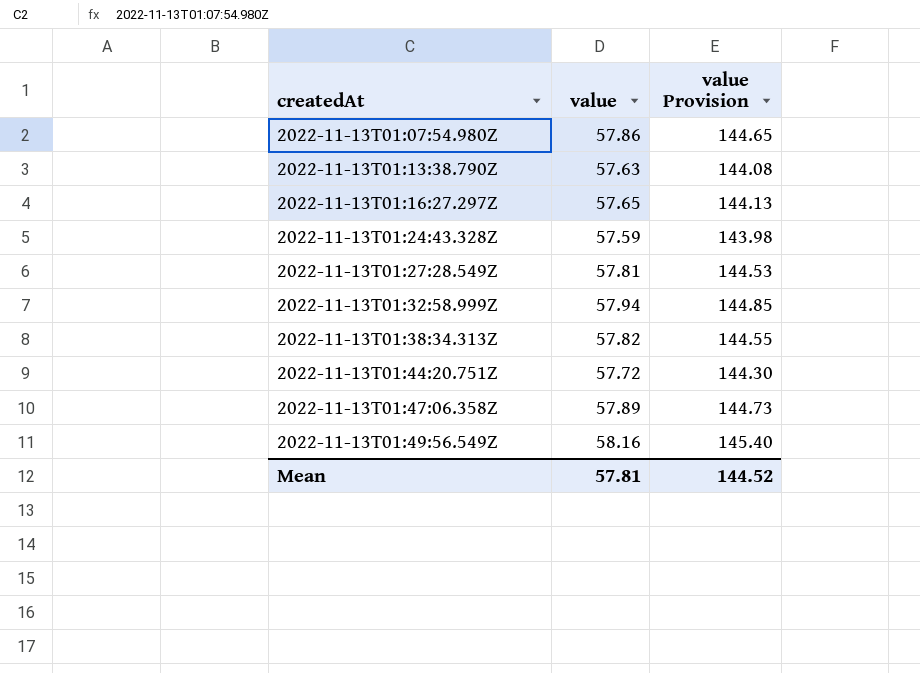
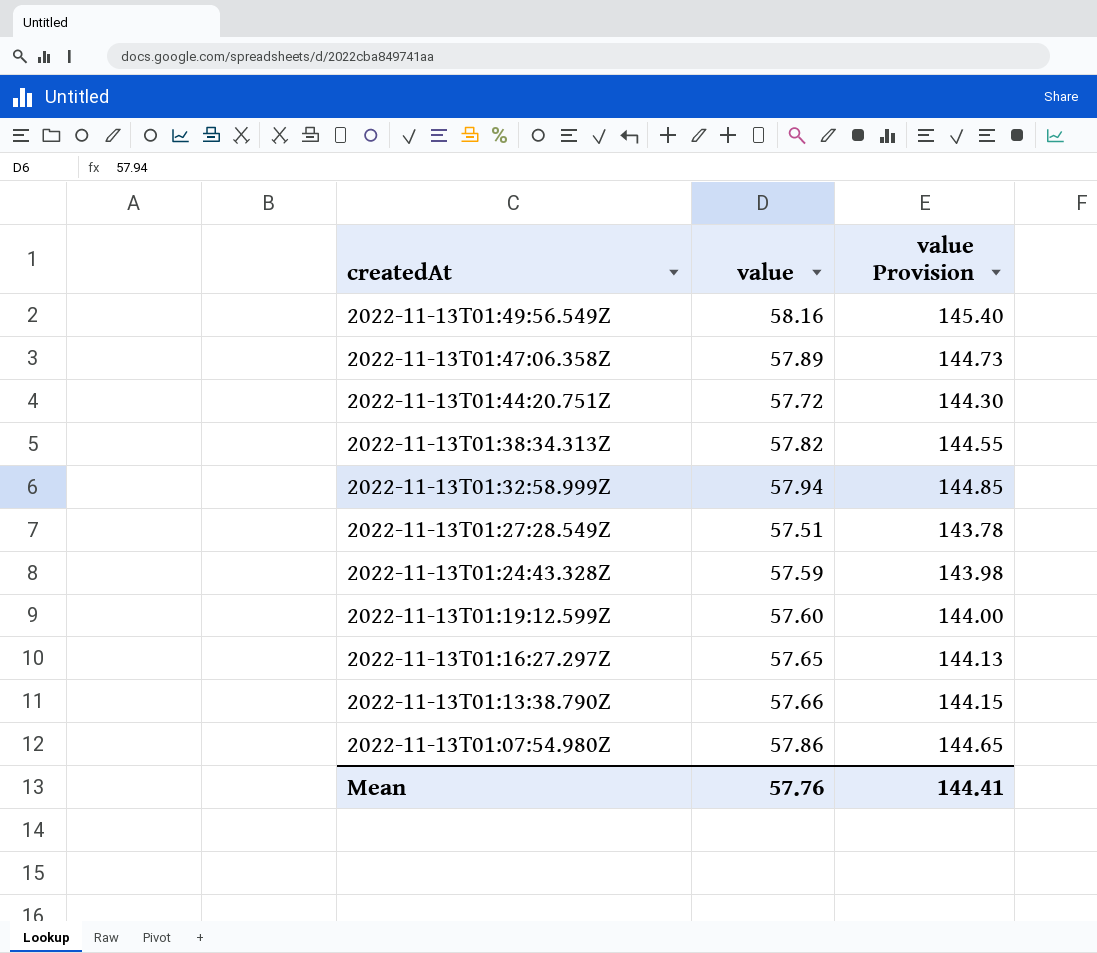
row order: createdAt ascending -> createdAt descending
2022-11-13T01:27:28.549Z | value: 57.81 -> 57.51
2022-11-13T01:27:28.549Z | value Provision: 144.53 -> 143.78
row 2022-11-13T01:19:12.599Z: none -> 57.60 | 144.00
2022-11-13T01:13:38.790Z | value: 57.63 -> 57.66
2022-11-13T01:13:38.790Z | value Provision: 144.08 -> 144.15
Mean | value: 57.81 -> 57.76
Mean | value Provision: 144.52 -> 144.41

